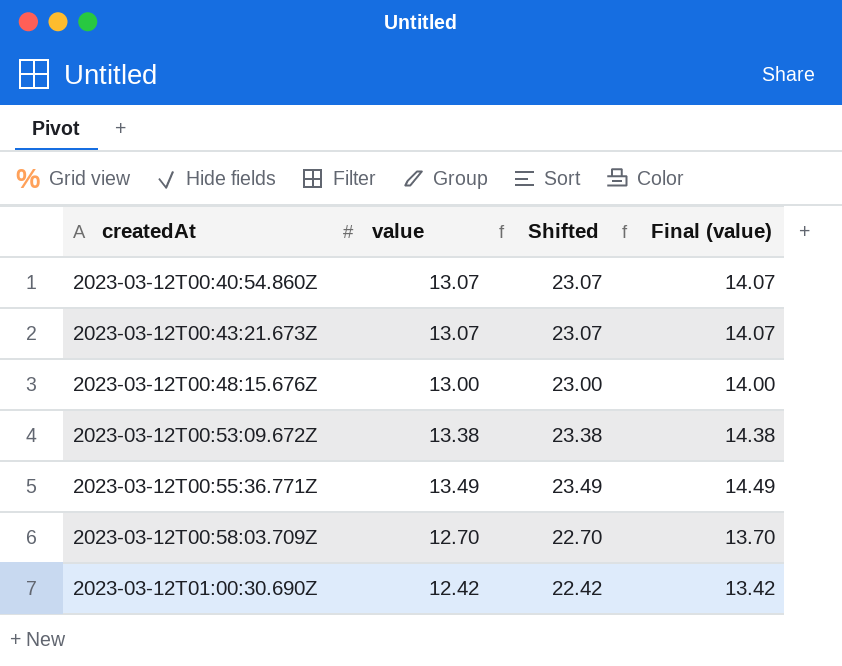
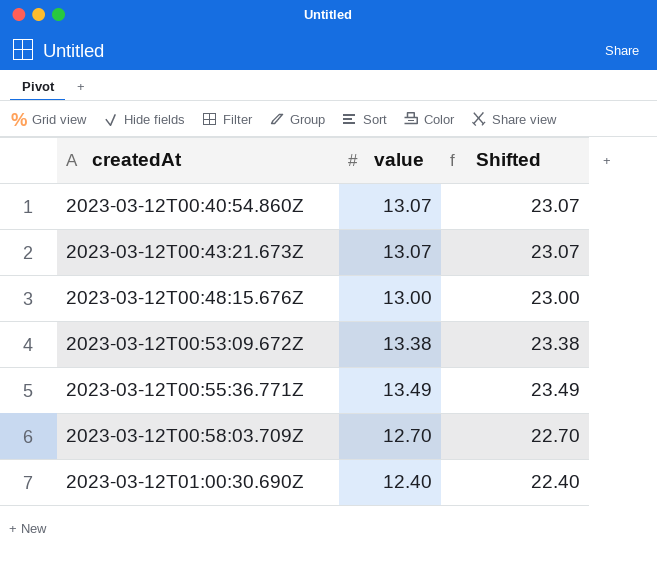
column Final (value) | formula: [value] + 1 -> none
2023-03-12T01:00:30.690Z | value: 12.42 -> 12.40
2023-03-12T01:00:30.690Z | Shifted: 22.42 -> 22.40

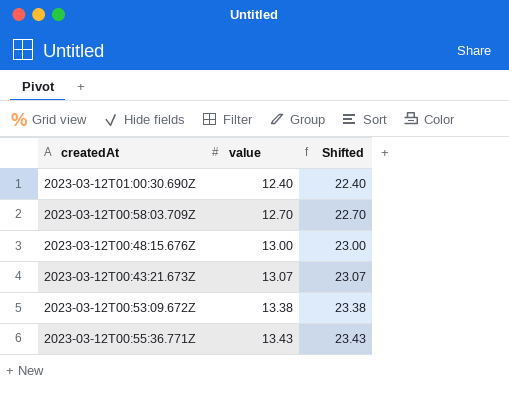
row order: createdAt ascending -> value ascending
row 2023-03-12T00:40:54.860Z: 13.07 | 23.07 -> none
2023-03-12T00:55:36.771Z | value: 13.49 -> 13.43
2023-03-12T00:55:36.771Z | Shifted: 23.49 -> 23.43

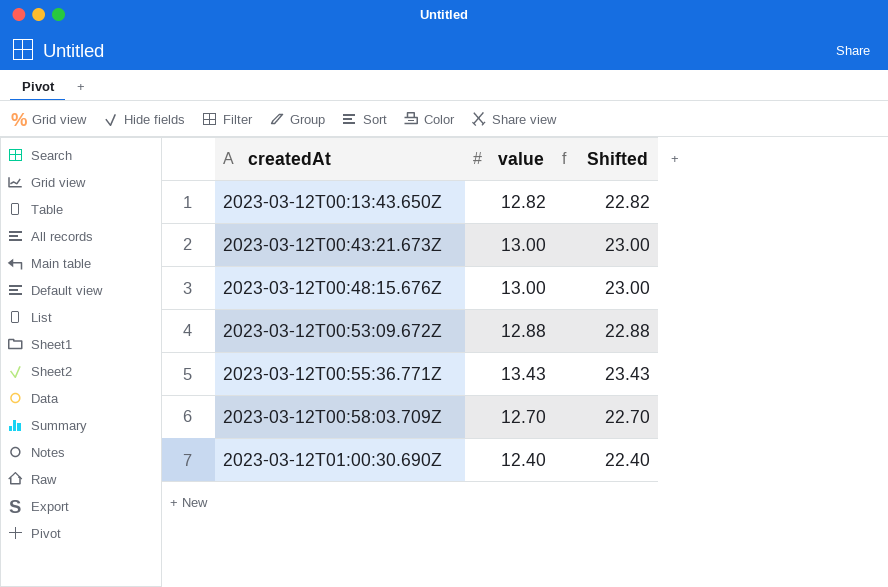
row order: value ascending -> createdAt ascending
row 2023-03-12T00:13:43.650Z: none -> 12.82 | 22.82
2023-03-12T00:43:21.673Z | value: 13.07 -> 13.00
2023-03-12T00:43:21.673Z | Shifted: 23.07 -> 23.00
2023-03-12T00:53:09.672Z | value: 13.38 -> 12.88
2023-03-12T00:53:09.672Z | Shifted: 23.38 -> 22.88

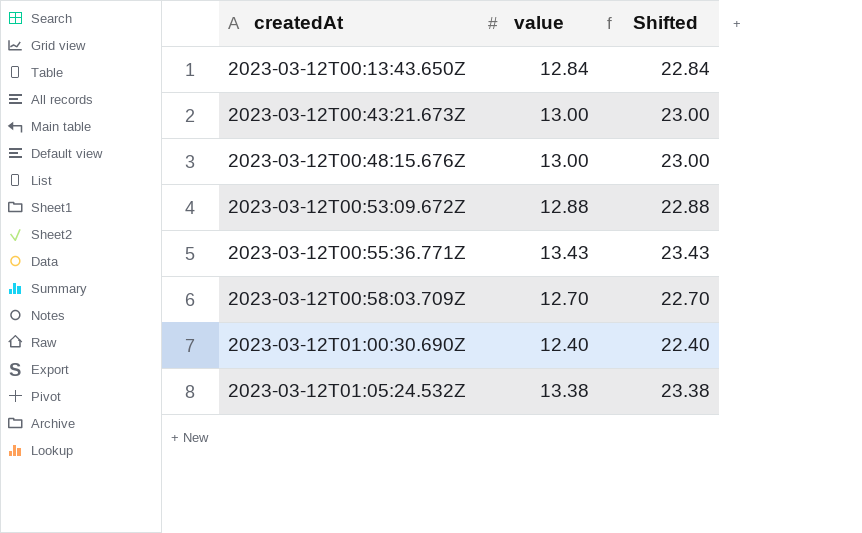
2023-03-12T00:13:43.650Z | value: 12.82 -> 12.84
2023-03-12T00:13:43.650Z | Shifted: 22.82 -> 22.84
row 2023-03-12T01:05:24.532Z: none -> 13.38 | 23.38

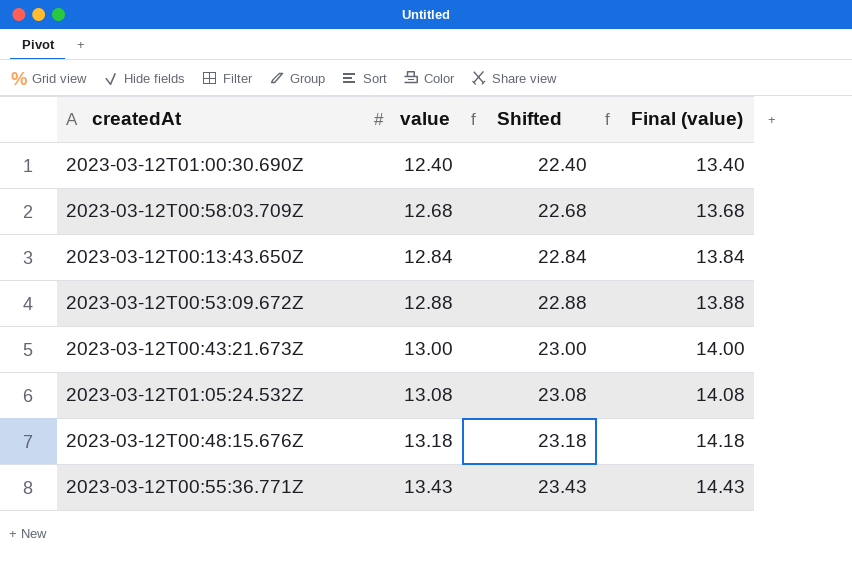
row order: createdAt ascending -> value ascending
column Final (value) | formula: none -> [value] + 1
2023-03-12T00:58:03.709Z | value: 12.70 -> 12.68
2023-03-12T00:58:03.709Z | Shifted: 22.70 -> 22.68
2023-03-12T01:05:24.532Z | value: 13.38 -> 13.08
2023-03-12T01:05:24.532Z | Shifted: 23.38 -> 23.08
2023-03-12T00:48:15.676Z | value: 13.00 -> 13.18
2023-03-12T00:48:15.676Z | Shifted: 23.00 -> 23.18

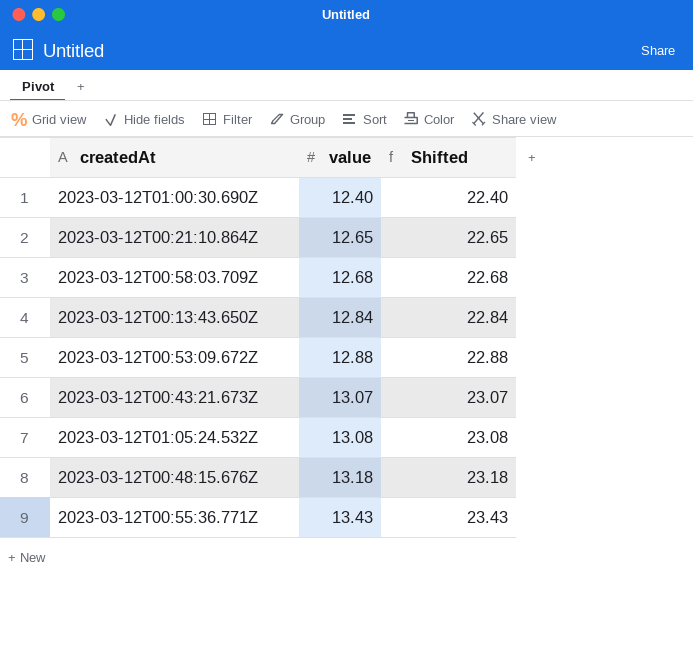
column Final (value) | formula: [value] + 1 -> none
row 2023-03-12T00:21:10.864Z: none -> 12.65 | 22.65
2023-03-12T00:43:21.673Z | value: 13.00 -> 13.07
2023-03-12T00:43:21.673Z | Shifted: 23.00 -> 23.07

